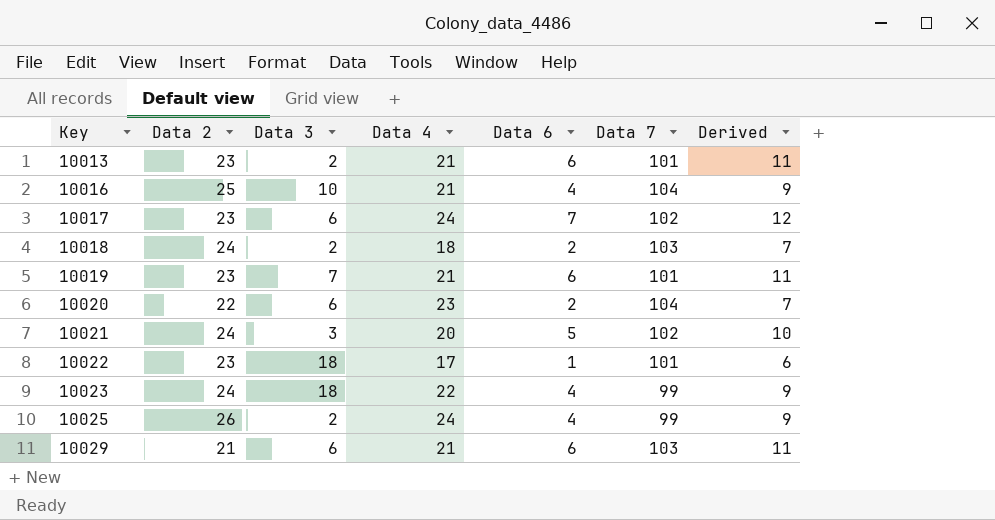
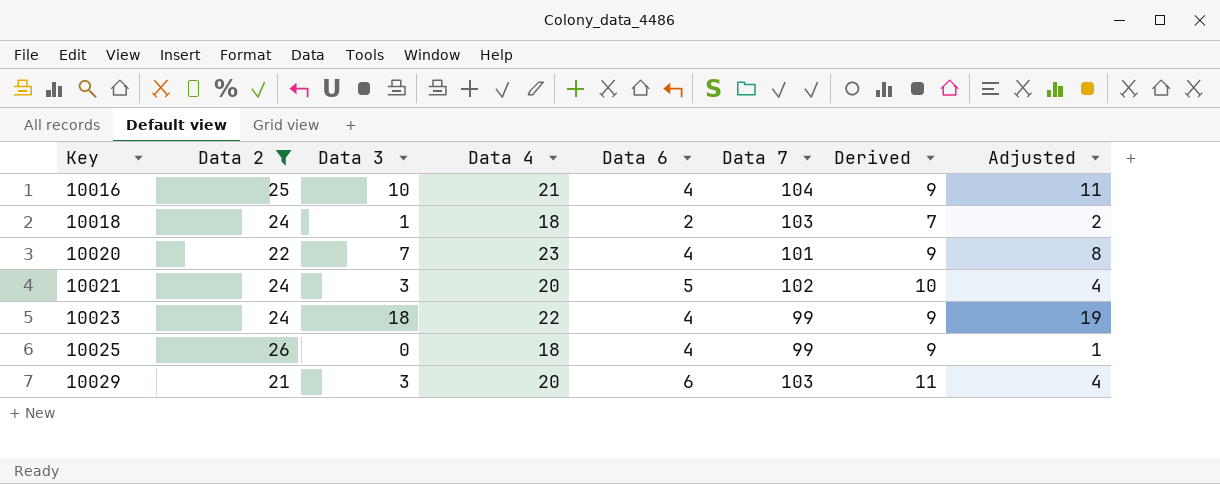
filter: none -> Data 2 != 23
column Adjusted | formula: none -> [Data 3] + 1
10018 | Data 3: 2 -> 1
10020 | Data 3: 6 -> 7
10020 | Data 6: 2 -> 4
10020 | Data 7: 104 -> 101
10020 | Derived: 7 -> 9
10025 | Data 3: 2 -> 0
10025 | Data 4: 24 -> 18
10029 | Data 3: 6 -> 3
10029 | Data 4: 21 -> 20

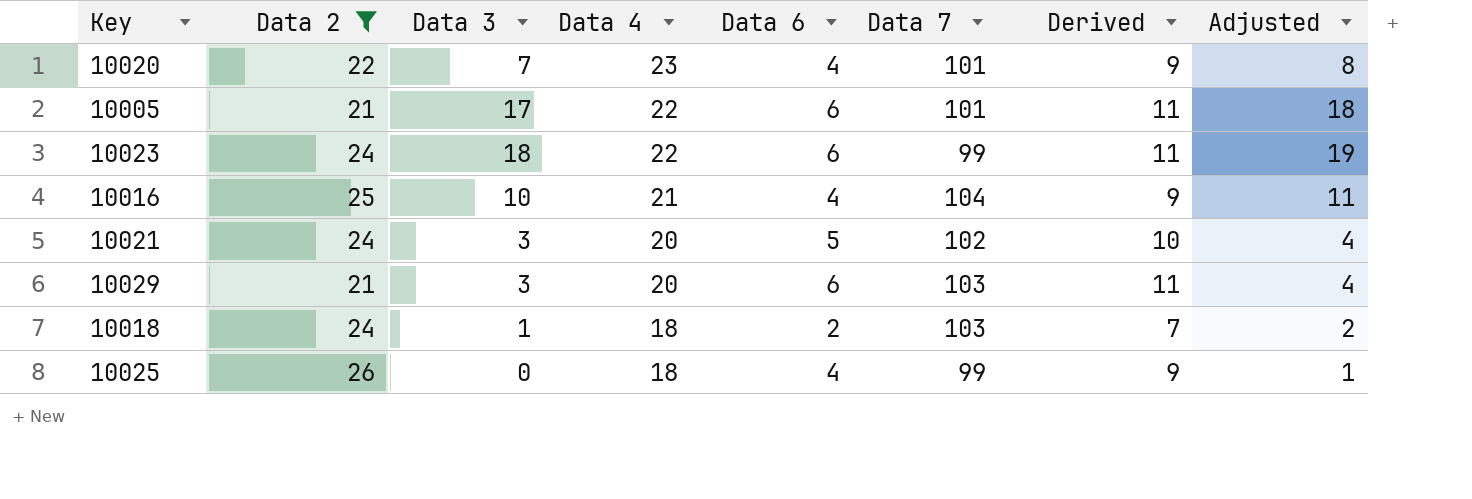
row order: Key ascending -> Data 4 descending
row 10005: none -> 21 | 17 | 22 | 6 | 101 | 11 | 18
10023 | Data 6: 4 -> 6
10023 | Derived: 9 -> 11

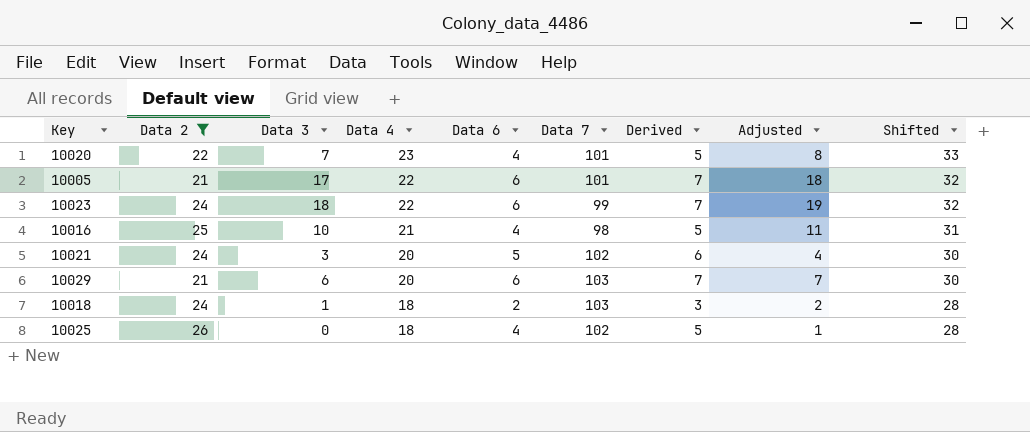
column Derived | formula: [Data 6] + 5 -> [Data 6] + 1
column Shifted | formula: none -> [Data 4] + 10
10016 | Data 7: 104 -> 98
10029 | Data 3: 3 -> 6
10029 | Adjusted: 4 -> 7
10025 | Data 7: 99 -> 102

